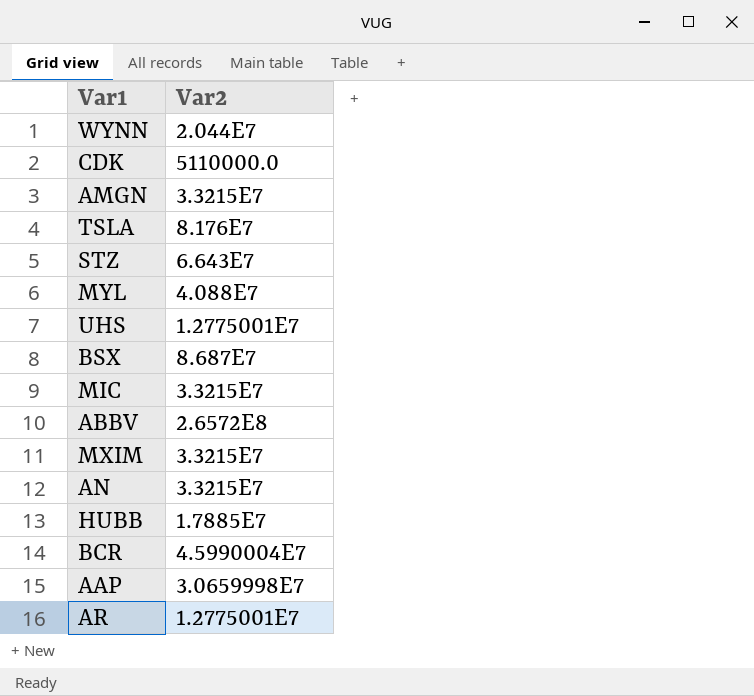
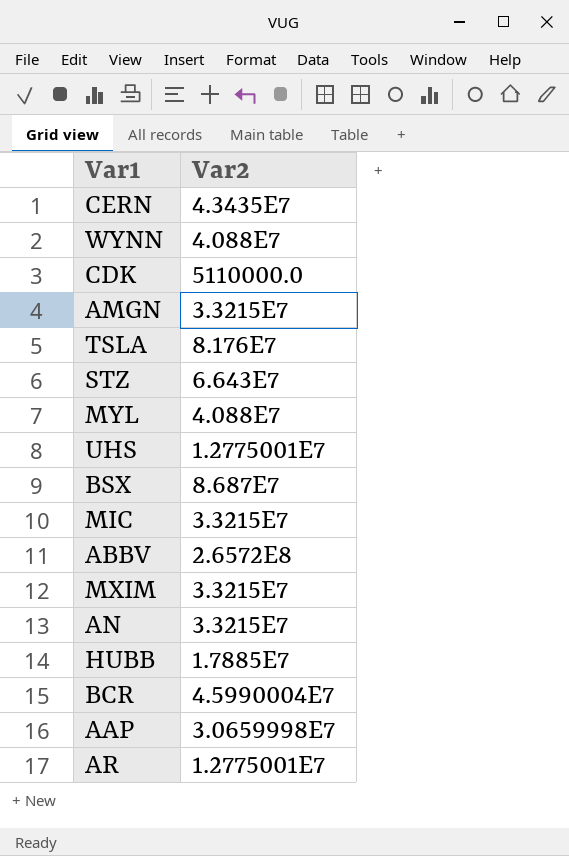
row CERN: none -> 4.3435E7
WYNN | Var2: 2.044E7 -> 4.088E7

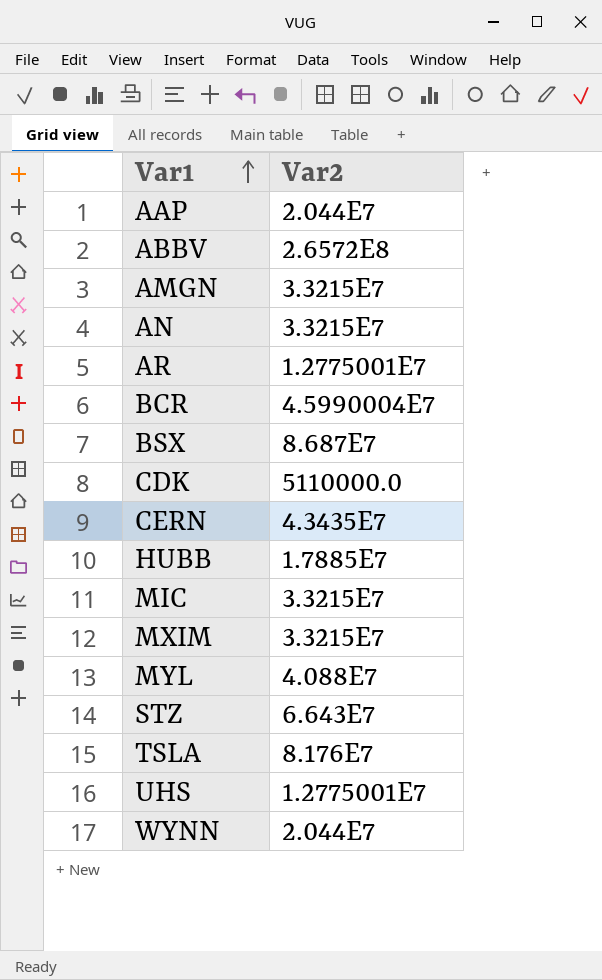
row order: none -> Var1 ascending
AAP | Var2: 3.0659998E7 -> 2.044E7
WYNN | Var2: 4.088E7 -> 2.044E7

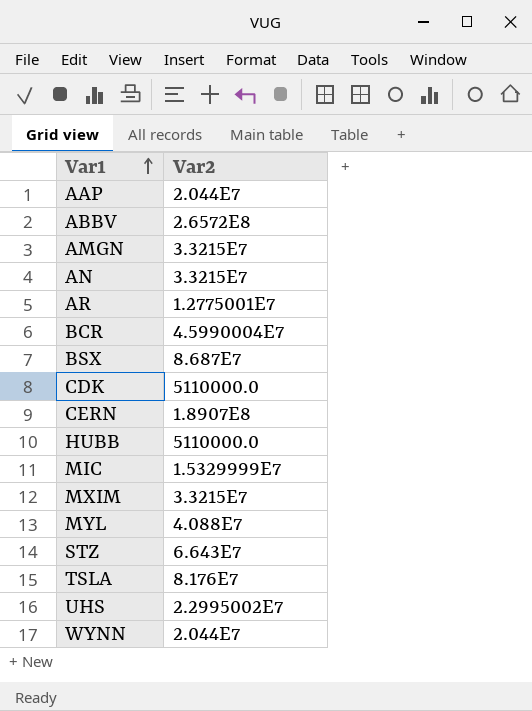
CERN | Var2: 4.3435E7 -> 1.8907E8
HUBB | Var2: 1.7885E7 -> 5110000.0
MIC | Var2: 3.3215E7 -> 1.5329999E7
UHS | Var2: 1.2775001E7 -> 2.2995002E7

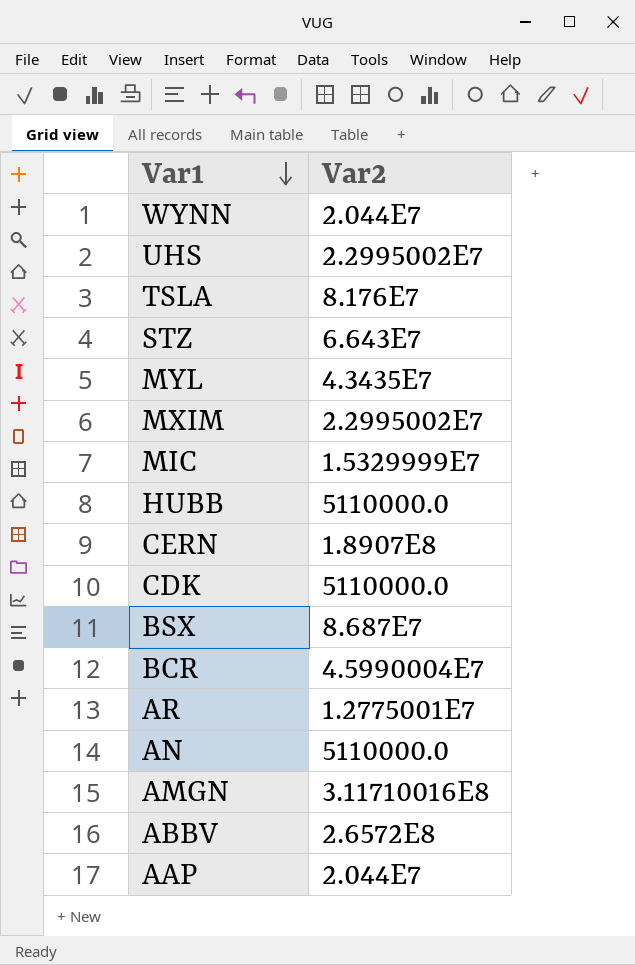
row order: Var1 ascending -> Var1 descending
MYL | Var2: 4.088E7 -> 4.3435E7
MXIM | Var2: 3.3215E7 -> 2.2995002E7
AN | Var2: 3.3215E7 -> 5110000.0
AMGN | Var2: 3.3215E7 -> 3.11710016E8

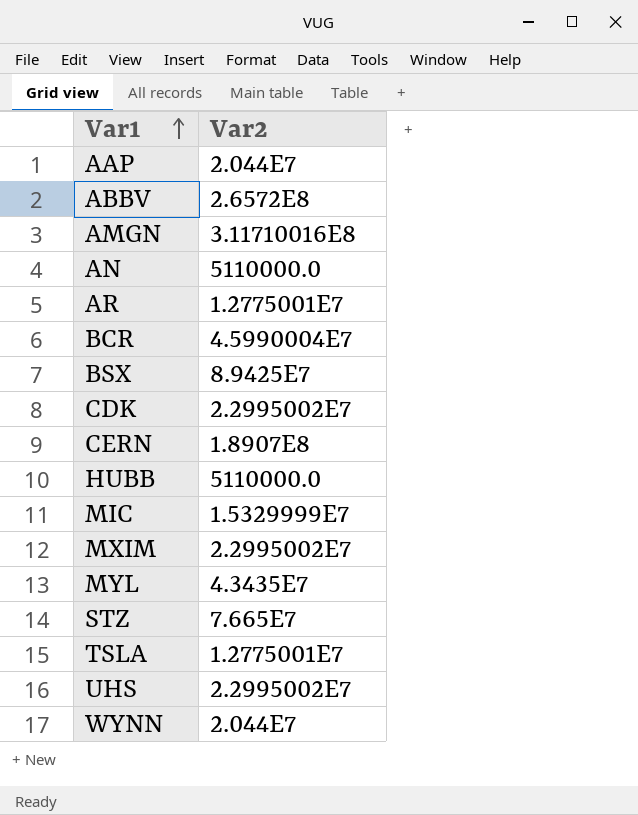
row order: Var1 descending -> Var1 ascending
BSX | Var2: 8.687E7 -> 8.9425E7
CDK | Var2: 5110000.0 -> 2.2995002E7
STZ | Var2: 6.643E7 -> 7.665E7
TSLA | Var2: 8.176E7 -> 1.2775001E7

